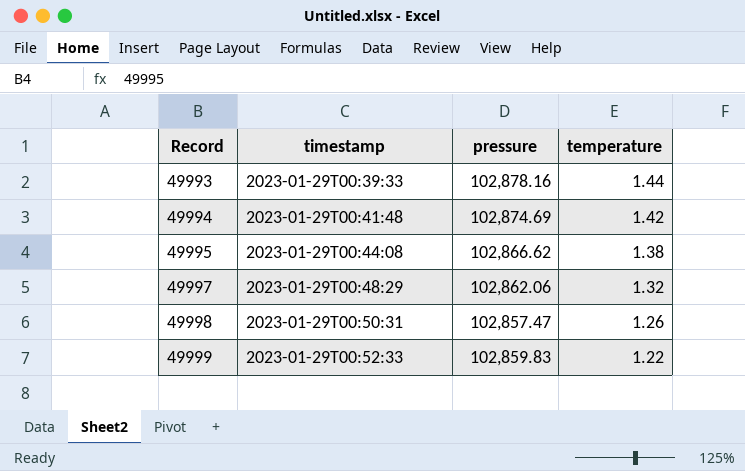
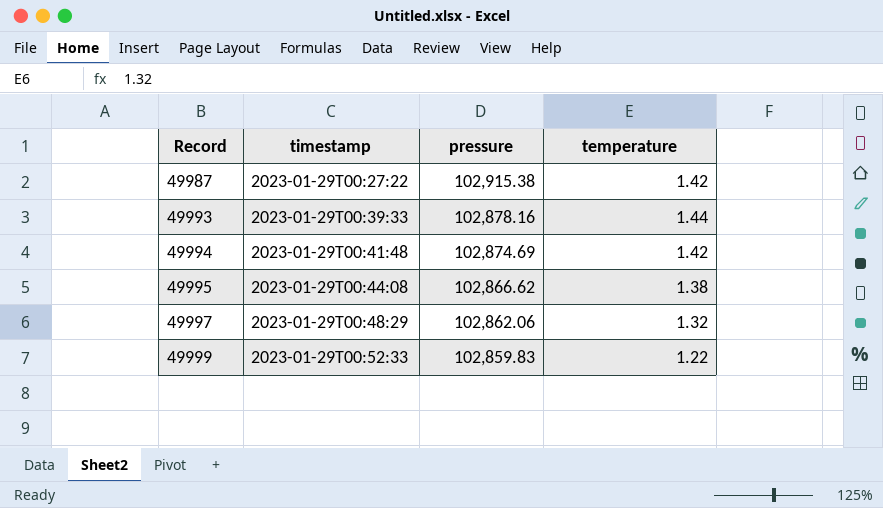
row 49998: 2023-01-29T00:50:31 | 102,857.47 | 1.26 -> none
row 49987: none -> 2023-01-29T00:27:22 | 102,915.38 | 1.42

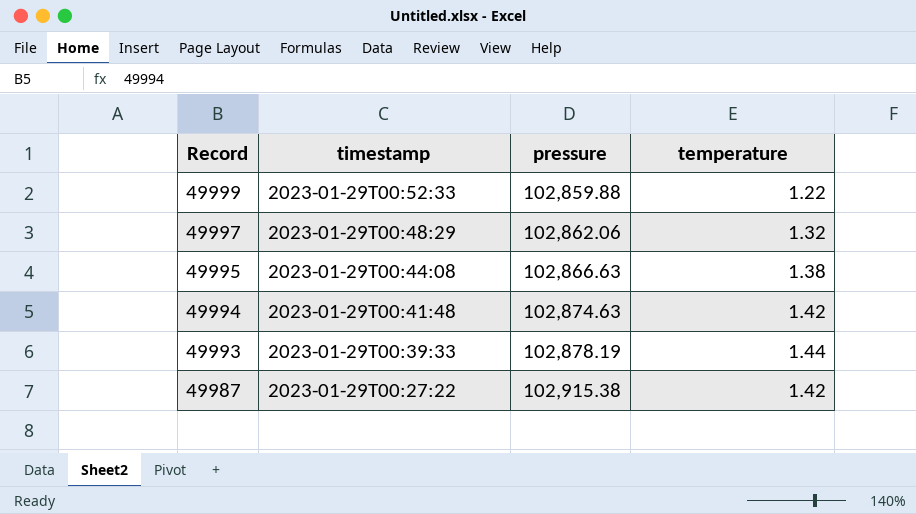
row order: Record ascending -> Record descending
49999 | pressure: 102,859.83 -> 102,859.88
49995 | pressure: 102,866.62 -> 102,866.63
49994 | pressure: 102,874.69 -> 102,874.63
49993 | pressure: 102,878.16 -> 102,878.19

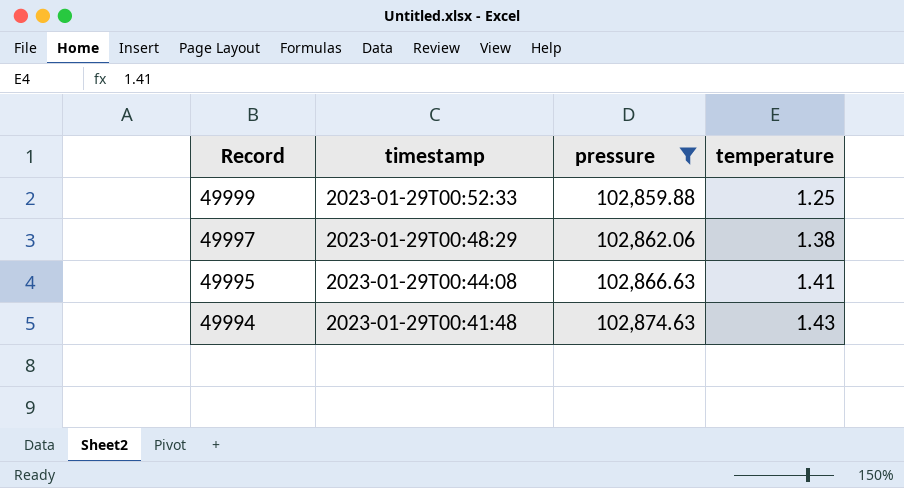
filter: none -> pressure <= 102,874.63
49999 | temperature: 1.22 -> 1.25
49997 | temperature: 1.32 -> 1.38
49995 | temperature: 1.38 -> 1.41
49994 | temperature: 1.42 -> 1.43

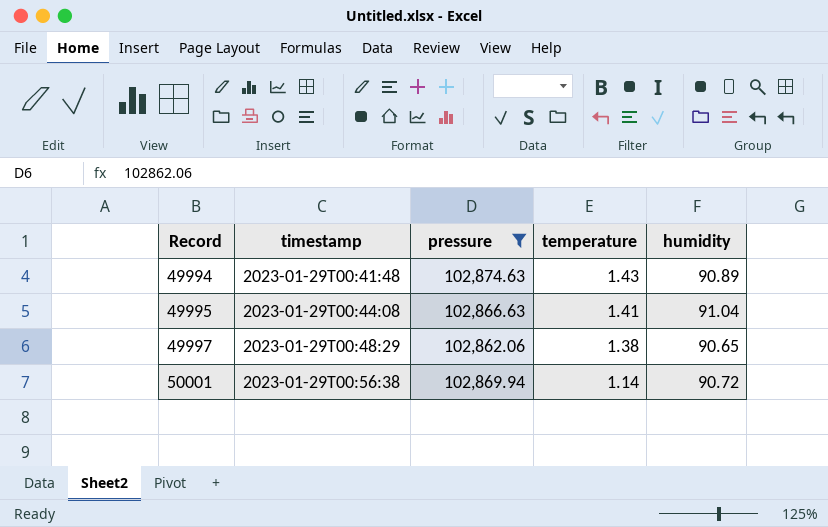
row order: Record descending -> Record ascending
column humidity | position: none -> 5
row 49999: 2023-01-29T00:52:33 | 102,859.88 | 1.25 -> none
row 50001: none -> 2023-01-29T00:56:38 | 102,869.94 | 1.14 | 90.72

